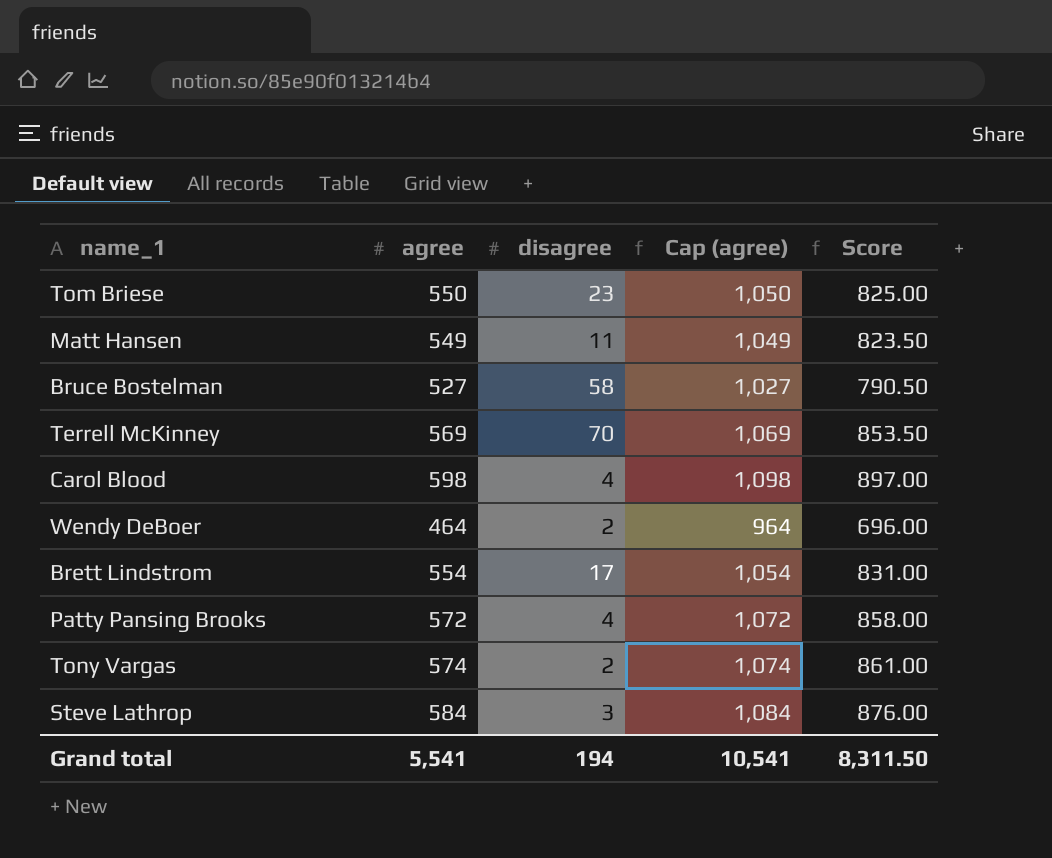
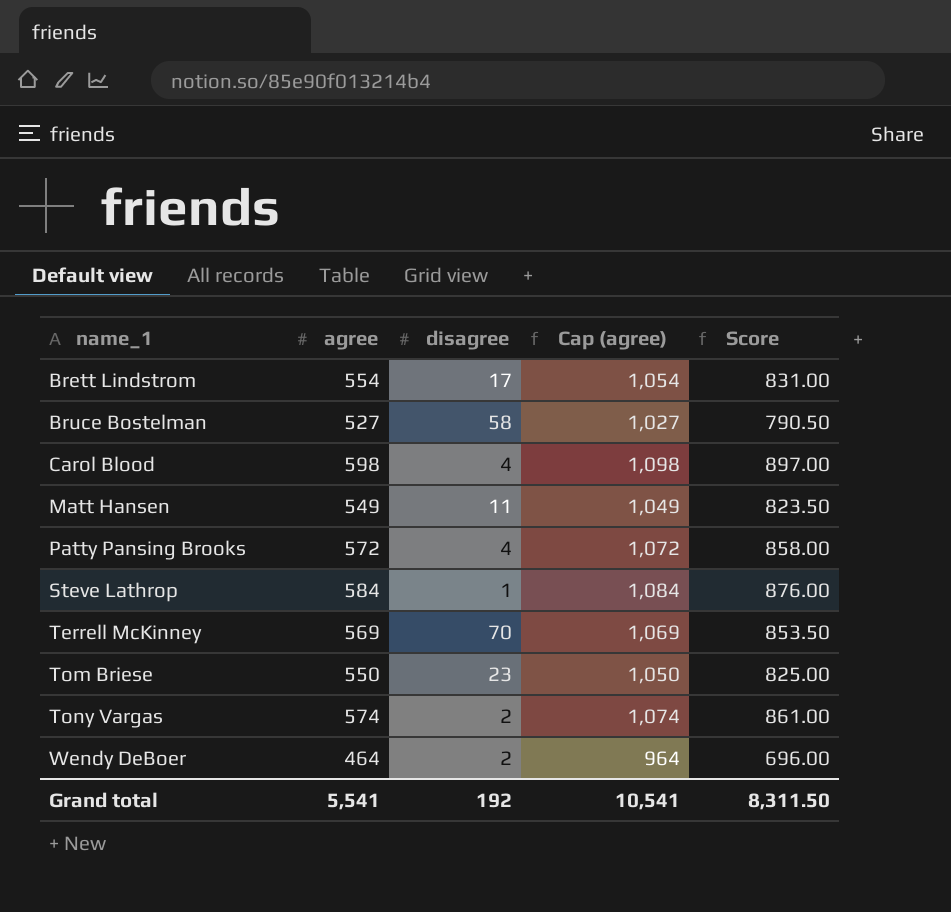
row order: none -> name_1 ascending
Steve Lathrop | disagree: 3 -> 1
Grand total | disagree: 194 -> 192

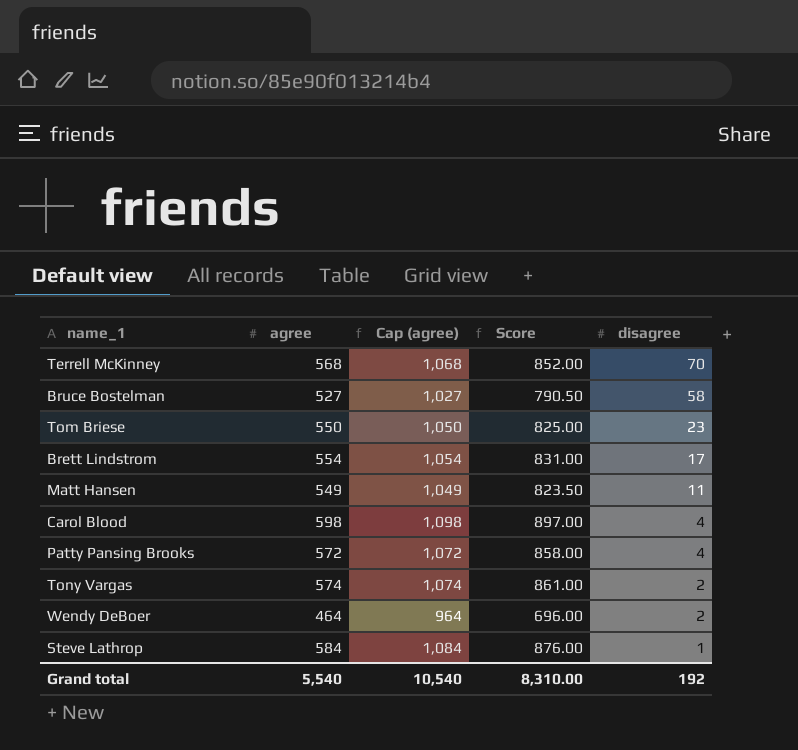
row order: name_1 ascending -> disagree descending
column disagree | position: 3 -> 5
Terrell McKinney | agree: 569 -> 568
Terrell McKinney | Cap (agree): 1,069 -> 1,068
Terrell McKinney | Score: 853.50 -> 852.00
Grand total | agree: 5,541 -> 5,540
Grand total | Cap (agree): 10,541 -> 10,540
Grand total | Score: 8,311.50 -> 8,310.00

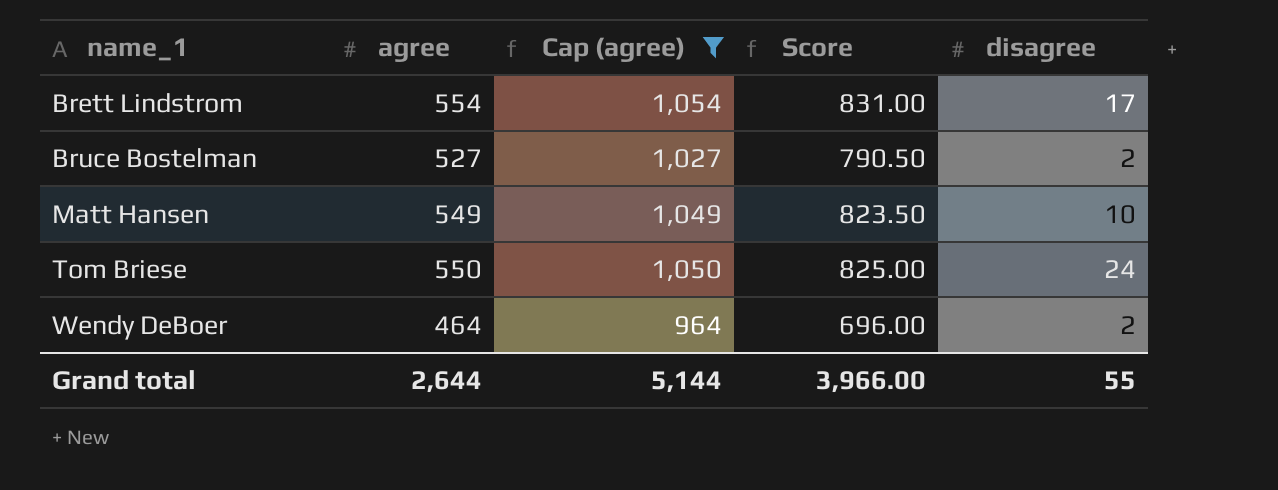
filter: none -> Cap (agree) <= 1,054
row order: disagree descending -> name_1 ascending
Bruce Bostelman | disagree: 58 -> 2
Matt Hansen | disagree: 11 -> 10
Tom Briese | disagree: 23 -> 24
Grand total | agree: 5,540 -> 2,644
Grand total | Cap (agree): 10,540 -> 5,144
Grand total | Score: 8,310.00 -> 3,966.00
Grand total | disagree: 192 -> 55

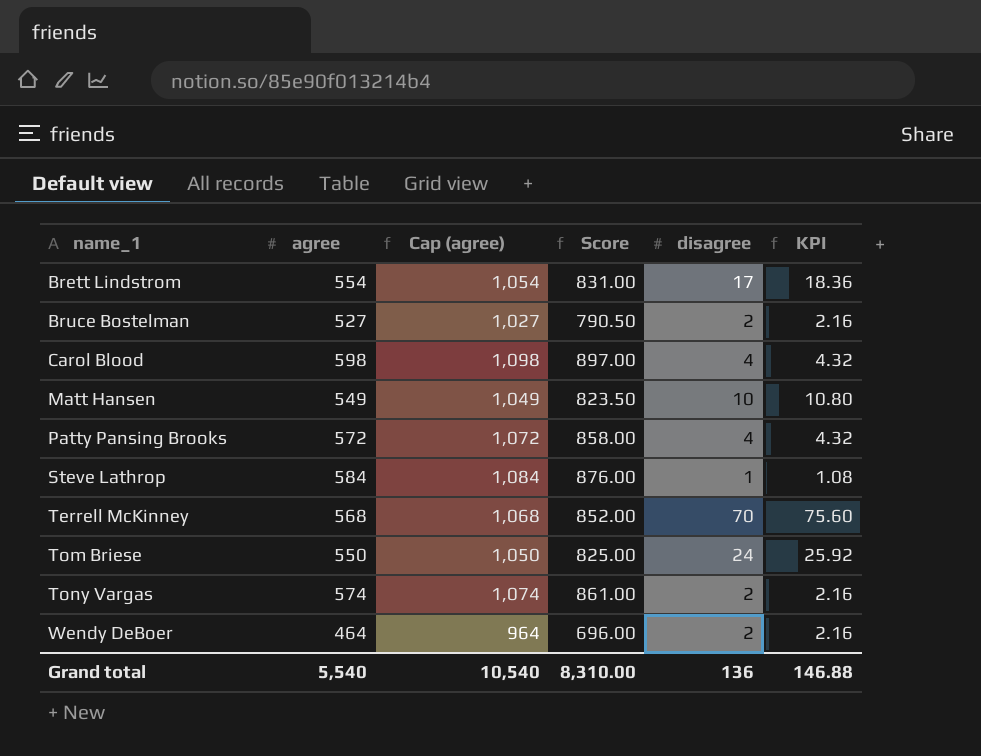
filter: Cap (agree) <= 1,054 -> none
column KPI | formula: none -> [disagree] * 1.08
Grand total | agree: 2,644 -> 5,540
Grand total | Cap (agree): 5,144 -> 10,540
Grand total | Score: 3,966.00 -> 8,310.00
Grand total | disagree: 55 -> 136

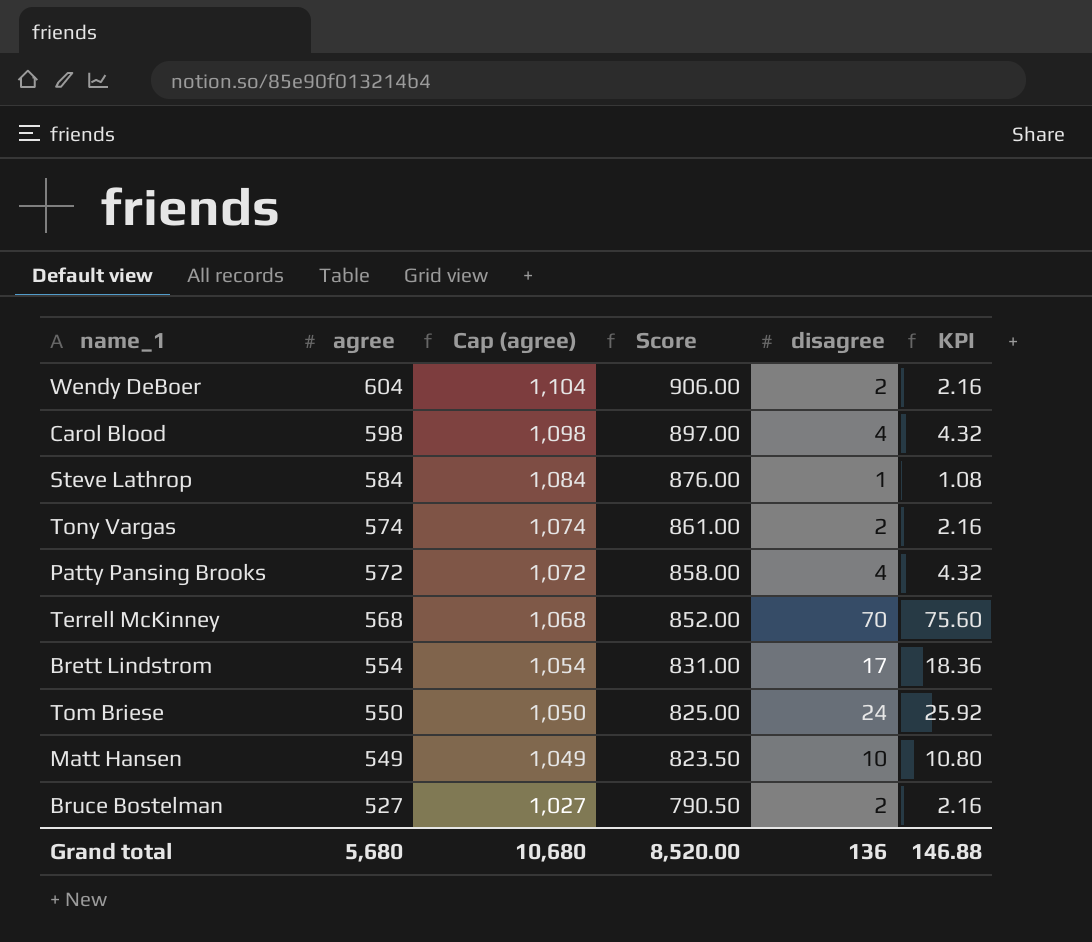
row order: name_1 ascending -> agree descending
Wendy DeBoer | agree: 464 -> 604
Wendy DeBoer | Cap (agree): 964 -> 1,104
Wendy DeBoer | Score: 696.00 -> 906.00
Grand total | agree: 5,540 -> 5,680
Grand total | Cap (agree): 10,540 -> 10,680
Grand total | Score: 8,310.00 -> 8,520.00

